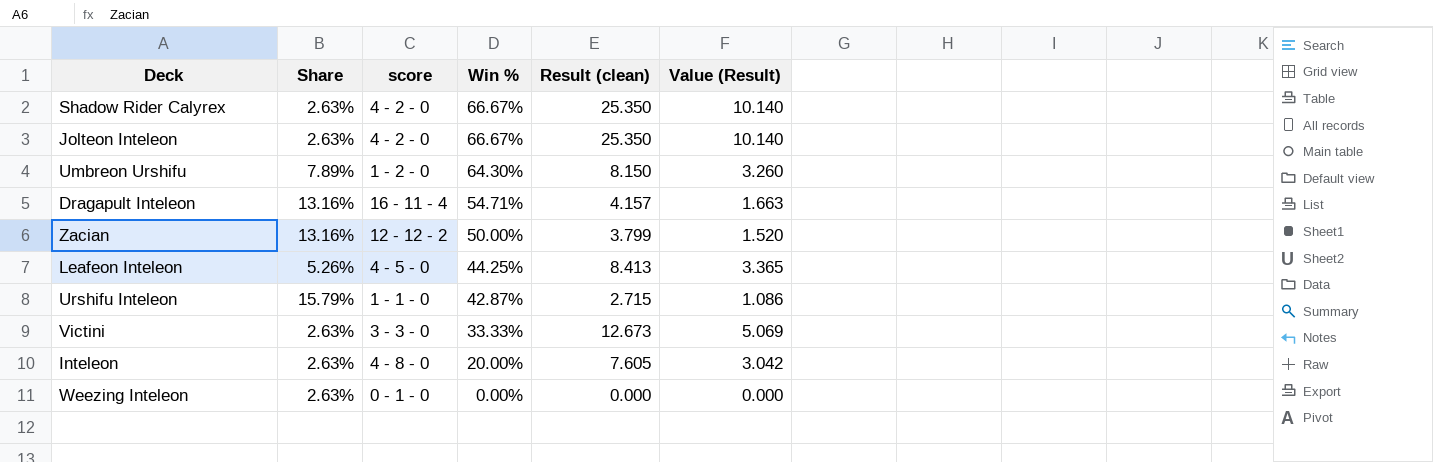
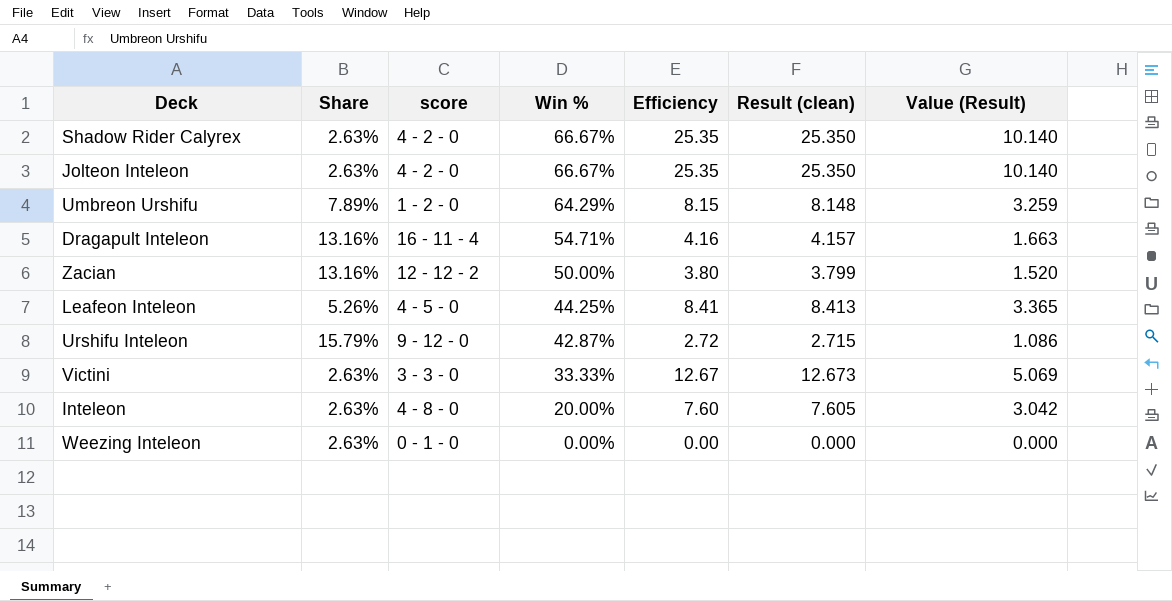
column Efficiency | formula: none -> [Win %] / [Share]
Umbreon Urshifu | Win %: 64.30% -> 64.29%
Umbreon Urshifu | Result (clean): 8.150 -> 8.148
Umbreon Urshifu | Value (Result): 3.260 -> 3.259
Urshifu Inteleon | score: 1 - 1 - 0 -> 9 - 12 - 0

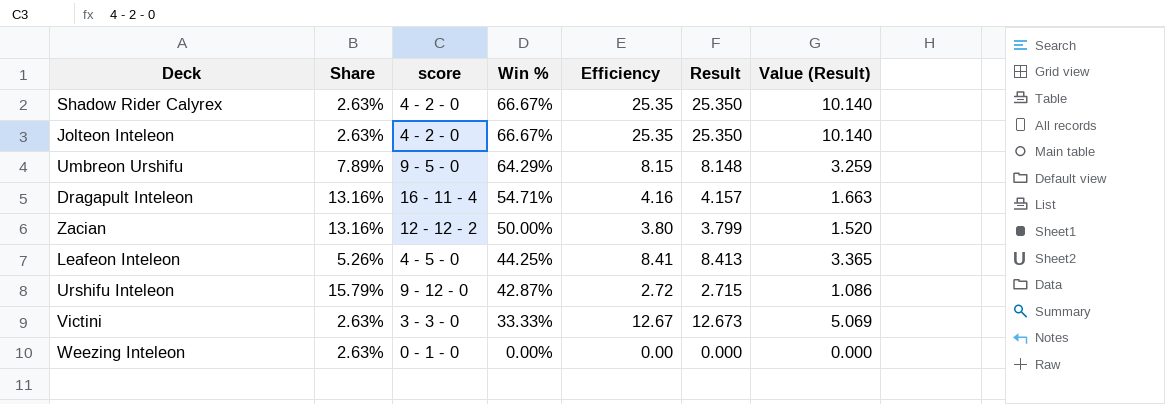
column name: Result (clean) -> Result
row Inteleon: 2.63% | 4 - 8 - 0 | 20.00% | 7.60 | 7.605 | 3.042 -> none
Umbreon Urshifu | score: 1 - 2 - 0 -> 9 - 5 - 0

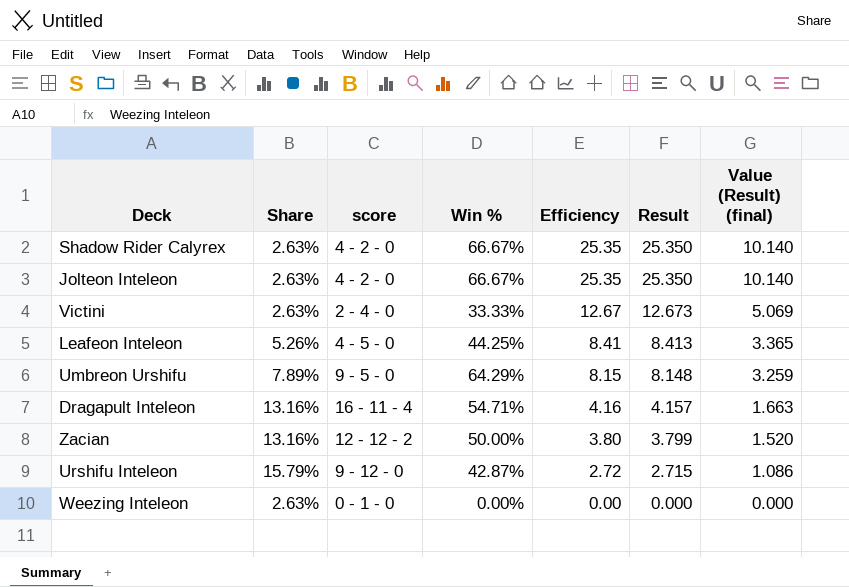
row order: Win % descending -> Efficiency descending
column name: Value (Result) -> Value (Result) (final)
Victini | score: 3 - 3 - 0 -> 2 - 4 - 0

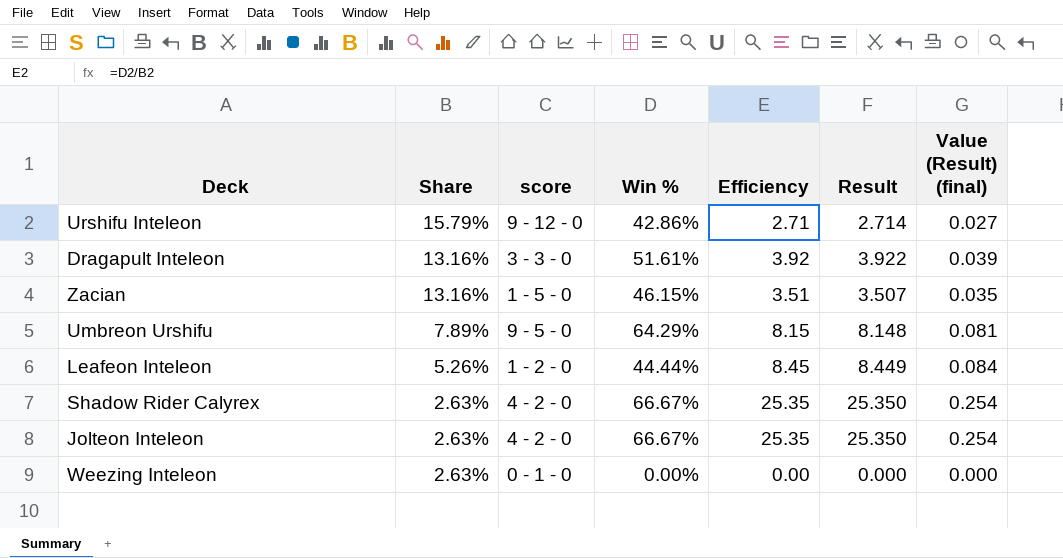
row order: Efficiency descending -> Share descending
column Value (Result) (final) | formula: [Result] * 0.4 -> [Result] * 0.01
row Victini: 2.63% | 2 - 4 - 0 | 33.33% | 12.67 | 12.673 | 5.069 -> none
Urshifu Inteleon | Win %: 42.87% -> 42.86%
Urshifu Inteleon | Efficiency: 2.72 -> 2.71
Urshifu Inteleon | Result: 2.715 -> 2.714
Dragapult Inteleon | score: 16 - 11 - 4 -> 3 - 3 - 0
Dragapult Inteleon | Win %: 54.71% -> 51.61%
Dragapult Inteleon | Efficiency: 4.16 -> 3.92
Dragapult Inteleon | Result: 4.157 -> 3.922
Zacian | score: 12 - 12 - 2 -> 1 - 5 - 0
Zacian | Win %: 50.00% -> 46.15%
Zacian | Efficiency: 3.80 -> 3.51
Zacian | Result: 3.799 -> 3.507
Leafeon Inteleon | score: 4 - 5 - 0 -> 1 - 2 - 0
Leafeon Inteleon | Win %: 44.25% -> 44.44%
Leafeon Inteleon | Efficiency: 8.41 -> 8.45
Leafeon Inteleon | Result: 8.413 -> 8.449

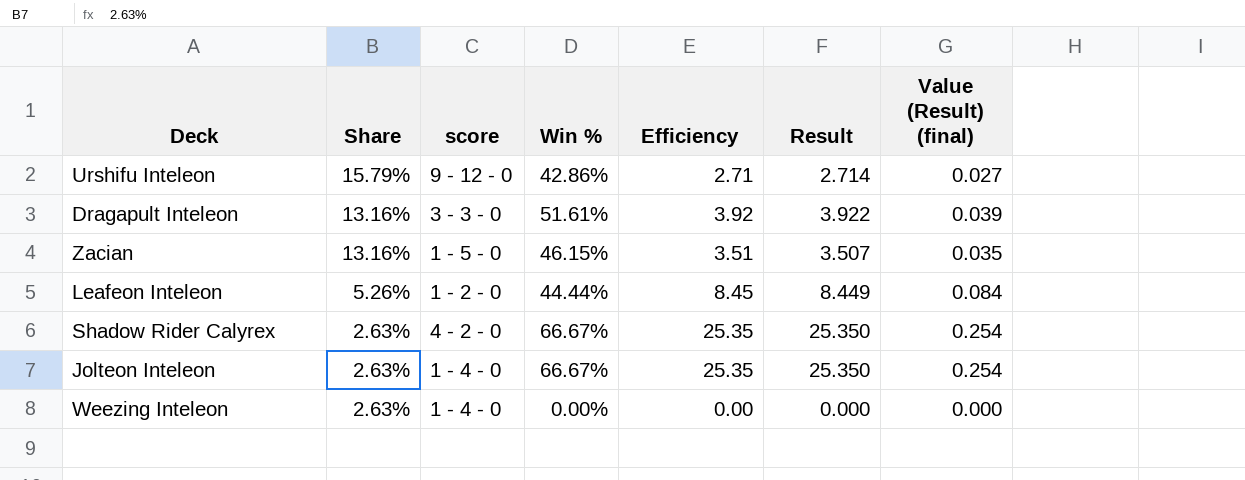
row Umbreon Urshifu: 7.89% | 9 - 5 - 0 | 64.29% | 8.15 | 8.148 | 0.081 -> none
Jolteon Inteleon | score: 4 - 2 - 0 -> 1 - 4 - 0
Weezing Inteleon | score: 0 - 1 - 0 -> 1 - 4 - 0

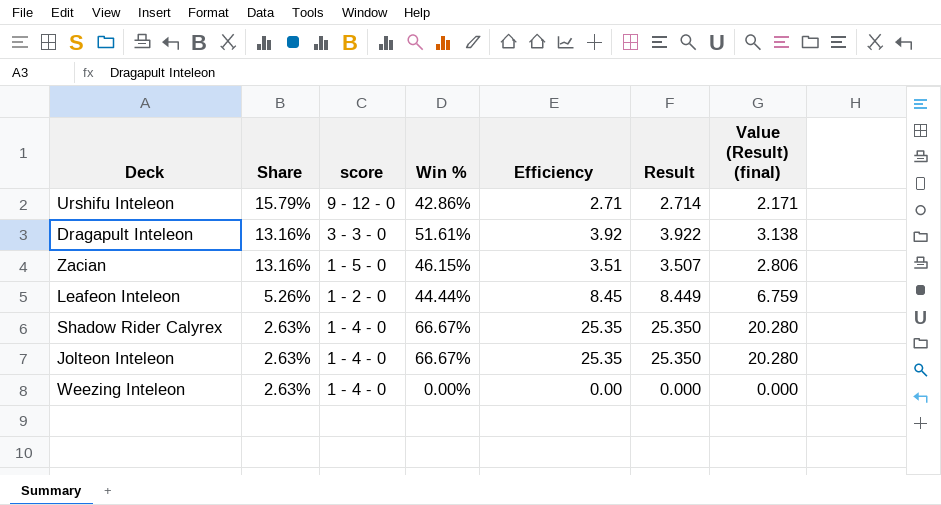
column Value (Result) (final) | formula: [Result] * 0.01 -> [Result] * 0.8
Shadow Rider Calyrex | score: 4 - 2 - 0 -> 1 - 4 - 0

